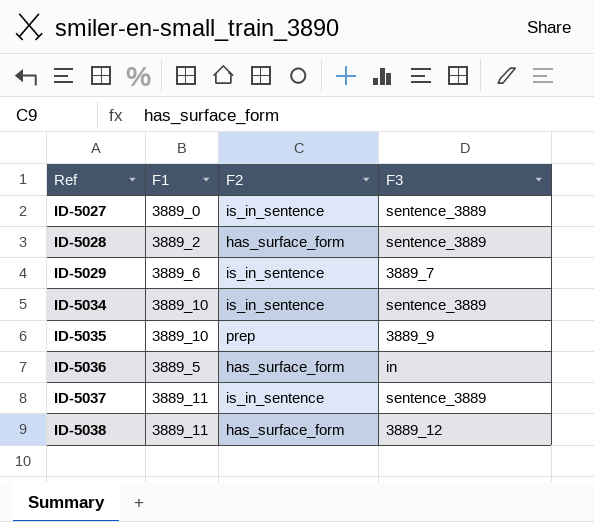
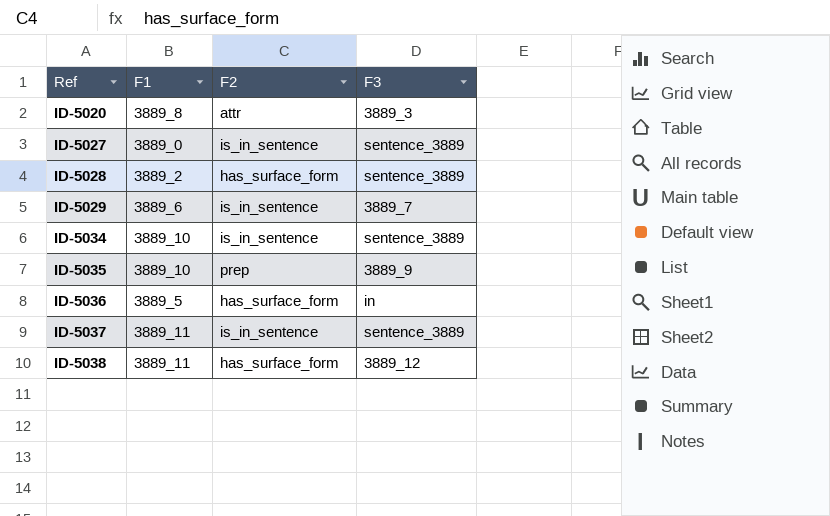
row ID-5020: none -> 3889_8 | attr | 3889_3

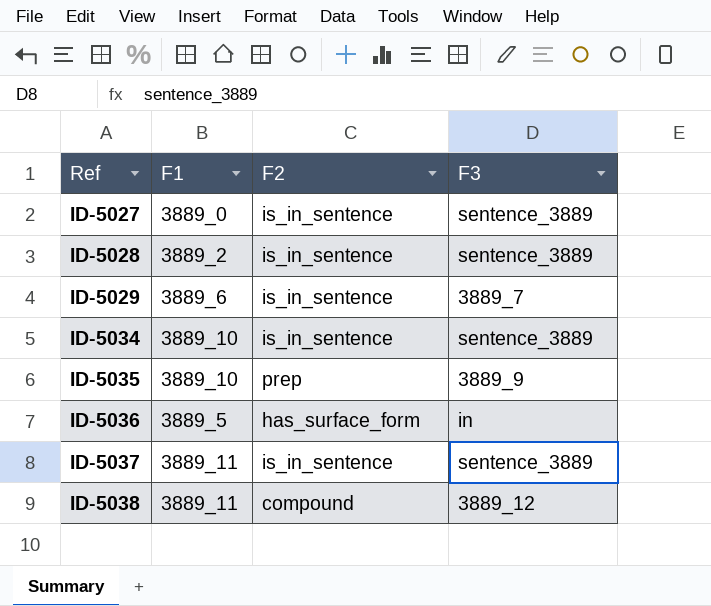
row ID-5020: 3889_8 | attr | 3889_3 -> none
ID-5028 | F2: has_surface_form -> is_in_sentence
ID-5038 | F2: has_surface_form -> compound

